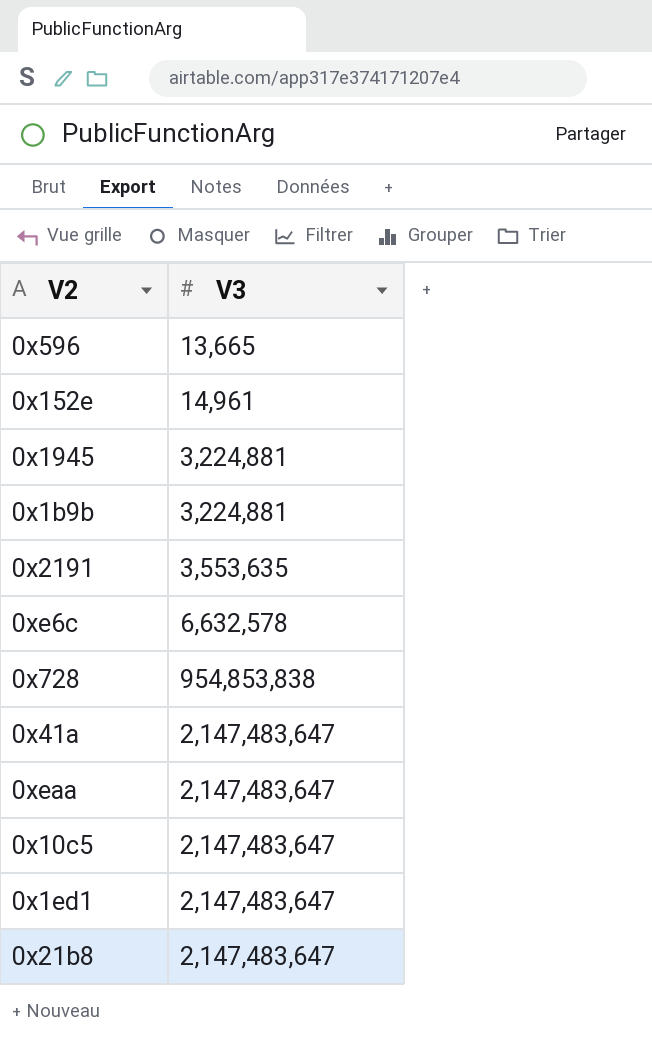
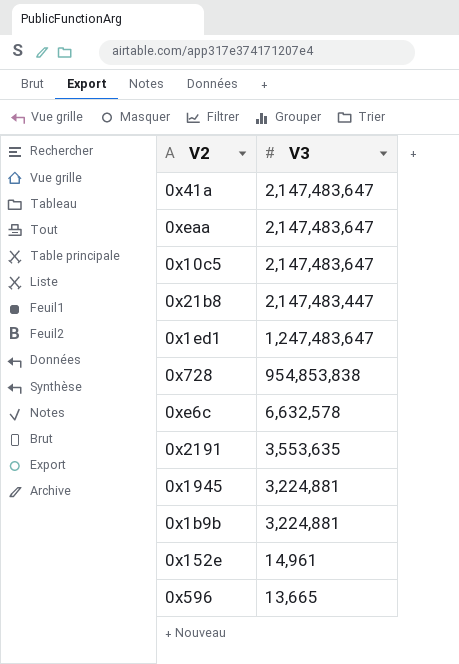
row order: V3 ascending -> V3 descending
0x21b8 | V3: 2,147,483,647 -> 2,147,483,447
0x1ed1 | V3: 2,147,483,647 -> 1,247,483,647

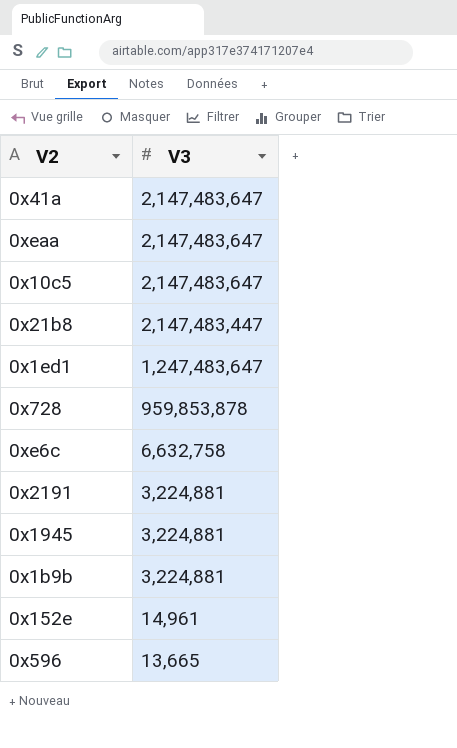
0x728 | V3: 954,853,838 -> 959,853,878
0xe6c | V3: 6,632,578 -> 6,632,758
0x2191 | V3: 3,553,635 -> 3,224,881

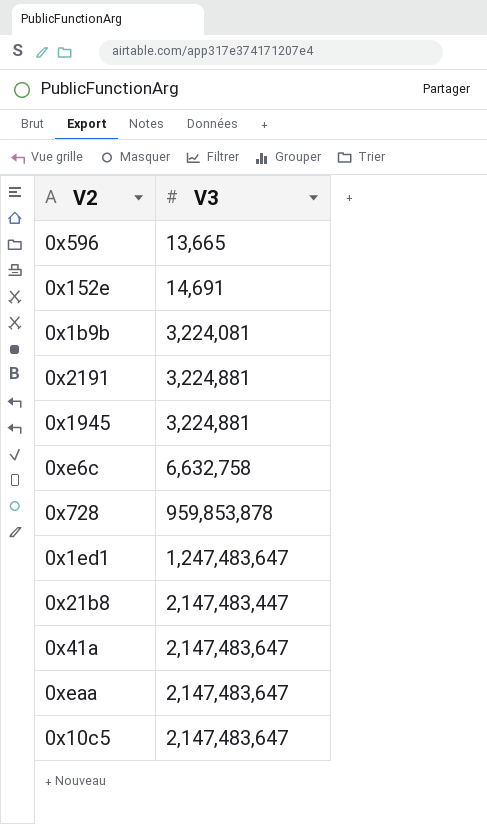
row order: V3 descending -> V3 ascending
0x152e | V3: 14,961 -> 14,691
0x1b9b | V3: 3,224,881 -> 3,224,081

